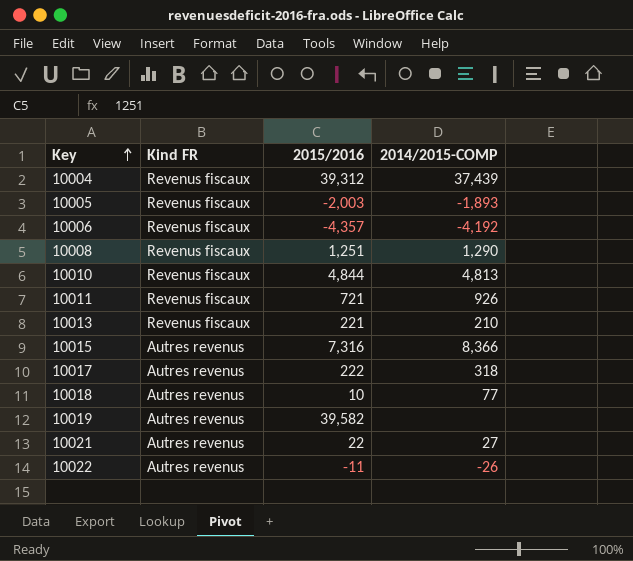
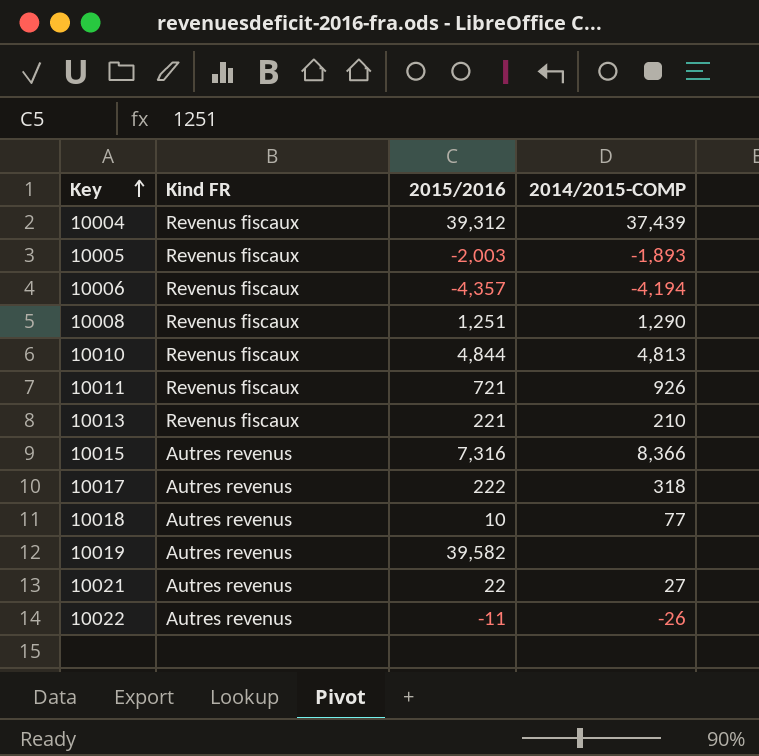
10006 | 2014/2015-COMP: -4,192 -> -4,194

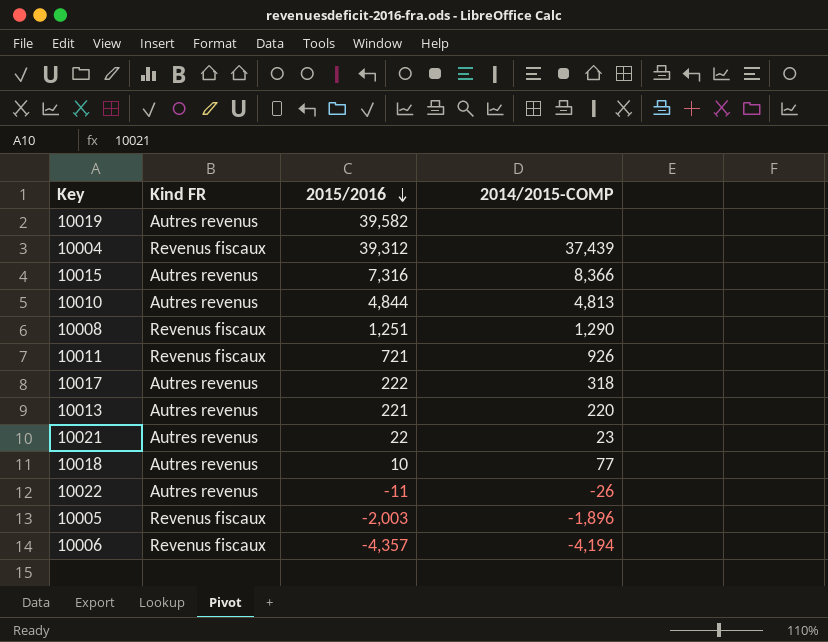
row order: Key ascending -> 2015/2016 descending
10010 | Kind FR: Revenus fiscaux -> Autres revenus
10013 | Kind FR: Revenus fiscaux -> Autres revenus
10013 | 2014/2015-COMP: 210 -> 220
10021 | 2014/2015-COMP: 27 -> 23
10005 | 2014/2015-COMP: -1,893 -> -1,896

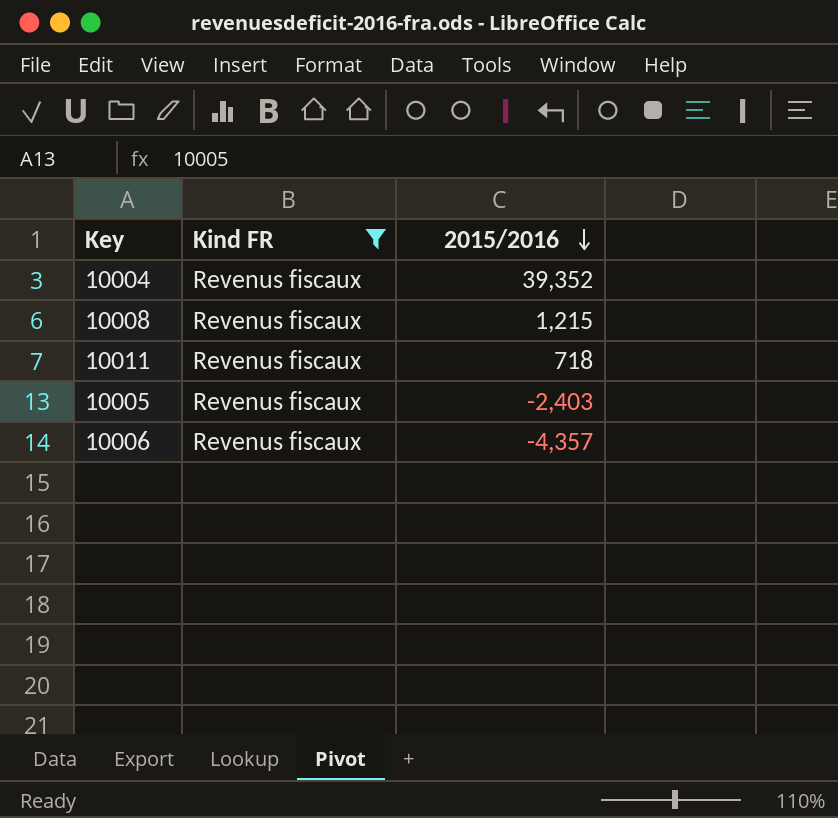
filter: none -> Kind FR = Revenus fiscaux
column 2014/2015-COMP | position: 4 -> none
10004 | 2015/2016: 39,312 -> 39,352
10008 | 2015/2016: 1,251 -> 1,215
10011 | 2015/2016: 721 -> 718
10005 | 2015/2016: -2,003 -> -2,403

